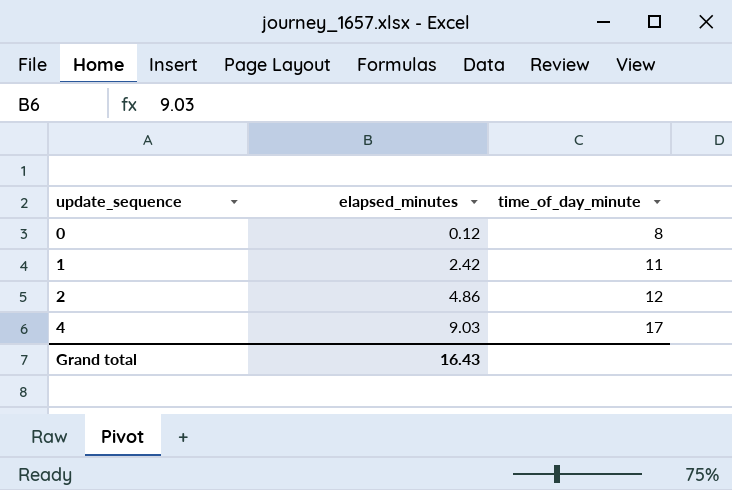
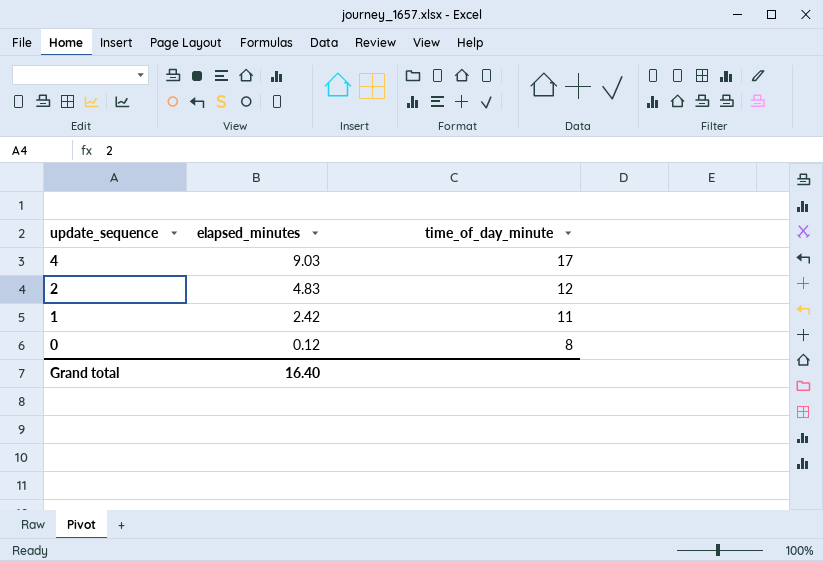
row order: update_sequence ascending -> update_sequence descending
2 | elapsed_minutes: 4.86 -> 4.83
Grand total | elapsed_minutes: 16.43 -> 16.40

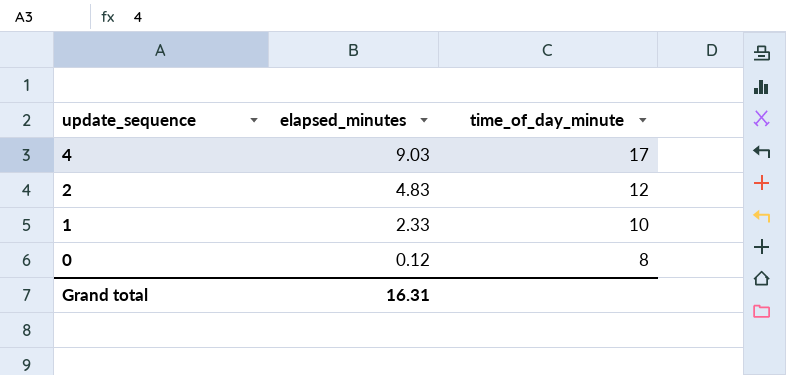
1 | elapsed_minutes: 2.42 -> 2.33
1 | time_of_day_minute: 11 -> 10
Grand total | elapsed_minutes: 16.40 -> 16.31

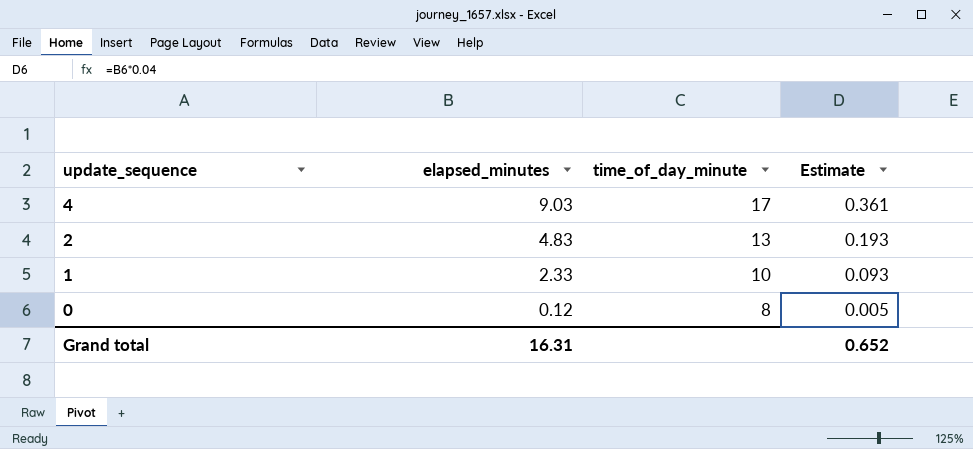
column Estimate | formula: none -> [elapsed_minutes] * 0.04
2 | time_of_day_minute: 12 -> 13

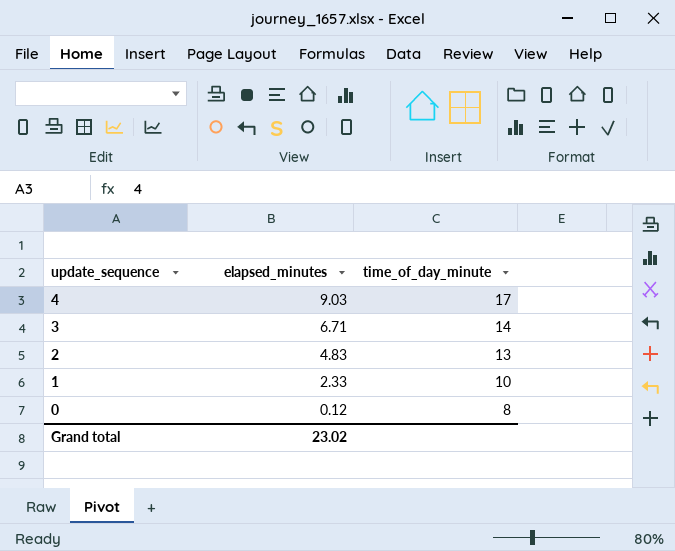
column Estimate | formula: [elapsed_minutes] * 0.04 -> none
row 3: none -> 6.71 | 14
Grand total | elapsed_minutes: 16.31 -> 23.02

